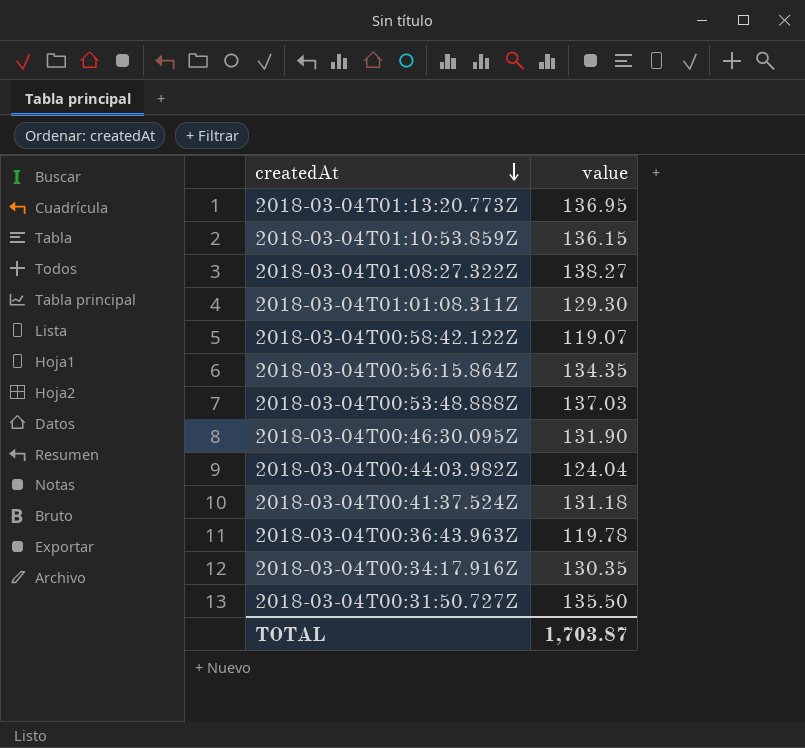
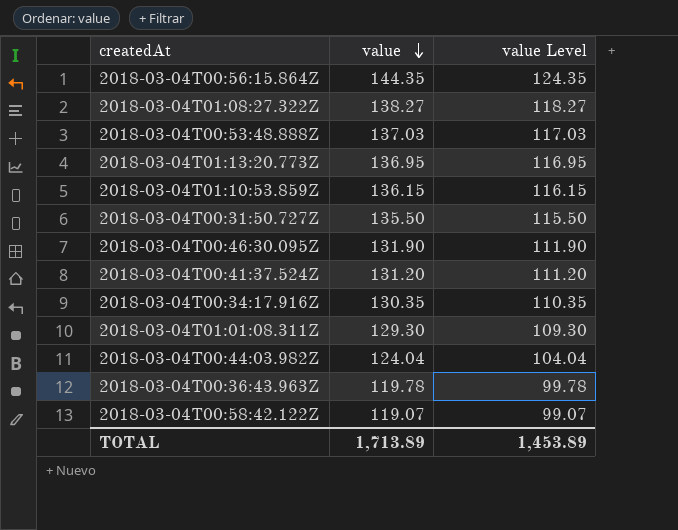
row order: createdAt descending -> value descending
column value Level | formula: none -> [value] - 20
2018-03-04T00:56:15.864Z | value: 134.35 -> 144.35
2018-03-04T00:41:37.524Z | value: 131.18 -> 131.20
TOTAL | value: 1,703.87 -> 1,713.89

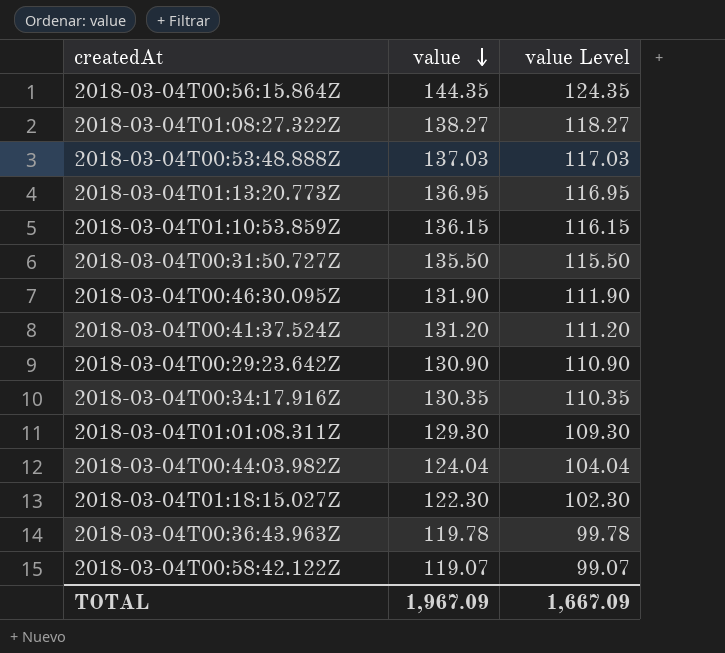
row 2018-03-04T00:29:23.642Z: none -> 130.90 | 110.90
row 2018-03-04T01:18:15.027Z: none -> 122.30 | 102.30
TOTAL | value: 1,713.89 -> 1,967.09
TOTAL | value Level: 1,453.89 -> 1,667.09

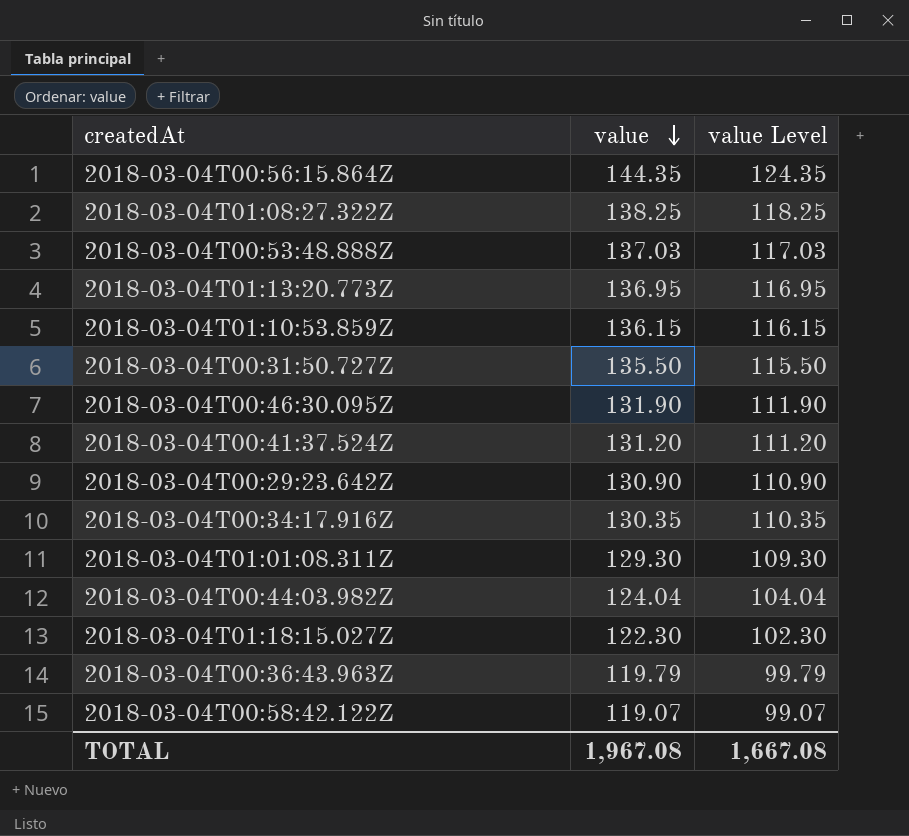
2018-03-04T01:08:27.322Z | value: 138.27 -> 138.25
2018-03-04T01:08:27.322Z | value Level: 118.27 -> 118.25
2018-03-04T00:36:43.963Z | value: 119.78 -> 119.79
2018-03-04T00:36:43.963Z | value Level: 99.78 -> 99.79
TOTAL | value: 1,967.09 -> 1,967.08
TOTAL | value Level: 1,667.09 -> 1,667.08

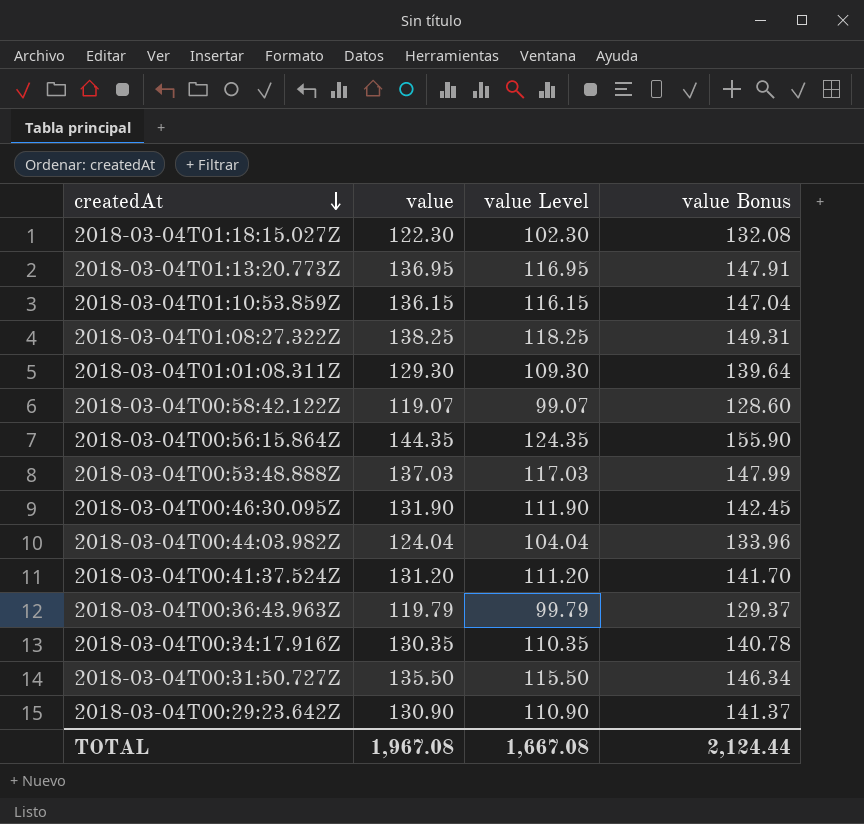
row order: value descending -> createdAt descending
column value Bonus | formula: none -> [value] * 1.08

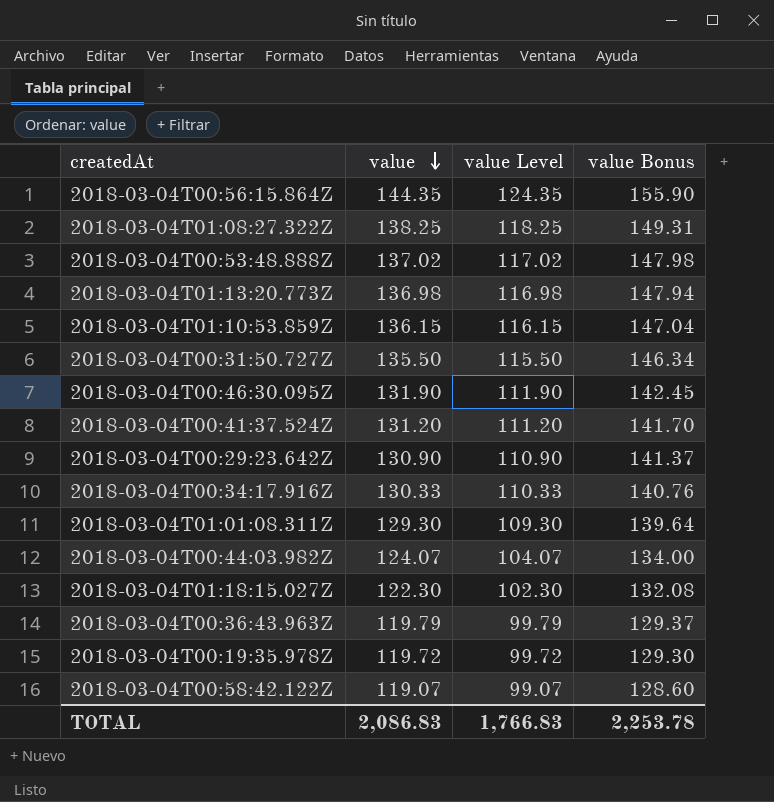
row order: createdAt descending -> value descending
2018-03-04T00:53:48.888Z | value: 137.03 -> 137.02
2018-03-04T00:53:48.888Z | value Level: 117.03 -> 117.02
2018-03-04T00:53:48.888Z | value Bonus: 147.99 -> 147.98
2018-03-04T01:13:20.773Z | value: 136.95 -> 136.98
2018-03-04T01:13:20.773Z | value Level: 116.95 -> 116.98
2018-03-04T01:13:20.773Z | value Bonus: 147.91 -> 147.94
2018-03-04T00:34:17.916Z | value: 130.35 -> 130.33
2018-03-04T00:34:17.916Z | value Level: 110.35 -> 110.33
2018-03-04T00:34:17.916Z | value Bonus: 140.78 -> 140.76
2018-03-04T00:44:03.982Z | value: 124.04 -> 124.07
2018-03-04T00:44:03.982Z | value Level: 104.04 -> 104.07
2018-03-04T00:44:03.982Z | value Bonus: 133.96 -> 134.00
row 2018-03-04T00:19:35.978Z: none -> 119.72 | 99.72 | 129.30
TOTAL | value: 1,967.08 -> 2,086.83
TOTAL | value Level: 1,667.08 -> 1,766.83
TOTAL | value Bonus: 2,124.44 -> 2,253.78

